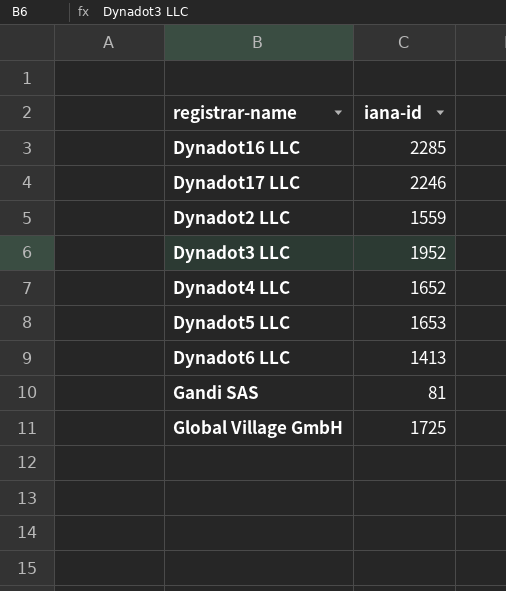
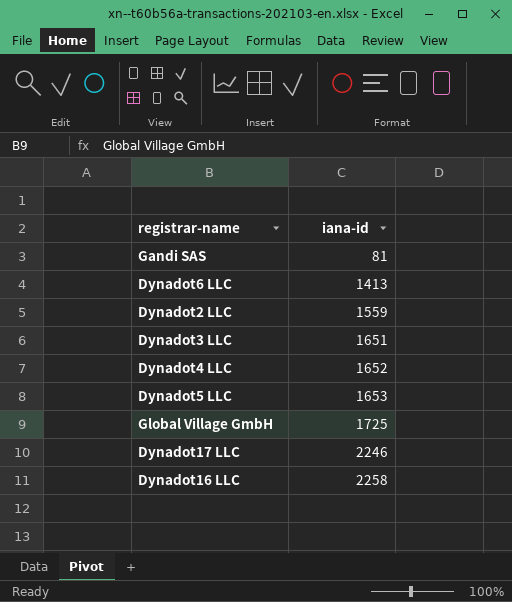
row order: none -> iana-id ascending
Dynadot3 LLC | iana-id: 1952 -> 1651
Dynadot16 LLC | iana-id: 2285 -> 2258

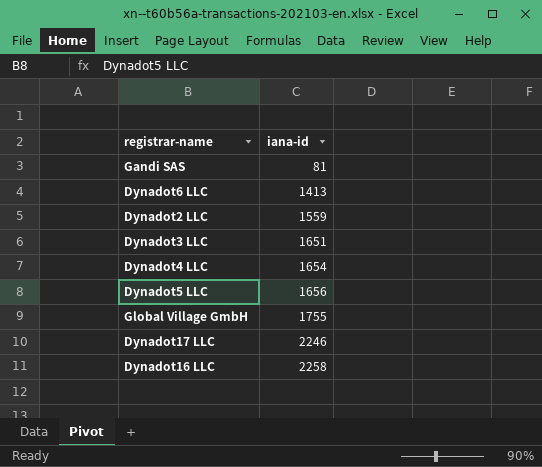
Dynadot4 LLC | iana-id: 1652 -> 1654
Dynadot5 LLC | iana-id: 1653 -> 1656
Global Village GmbH | iana-id: 1725 -> 1755

